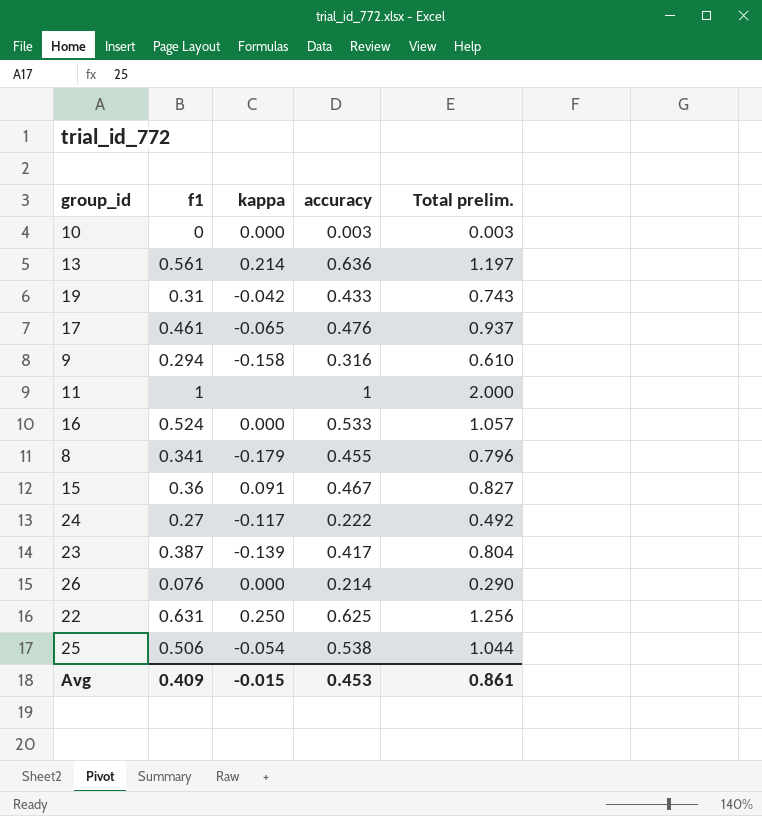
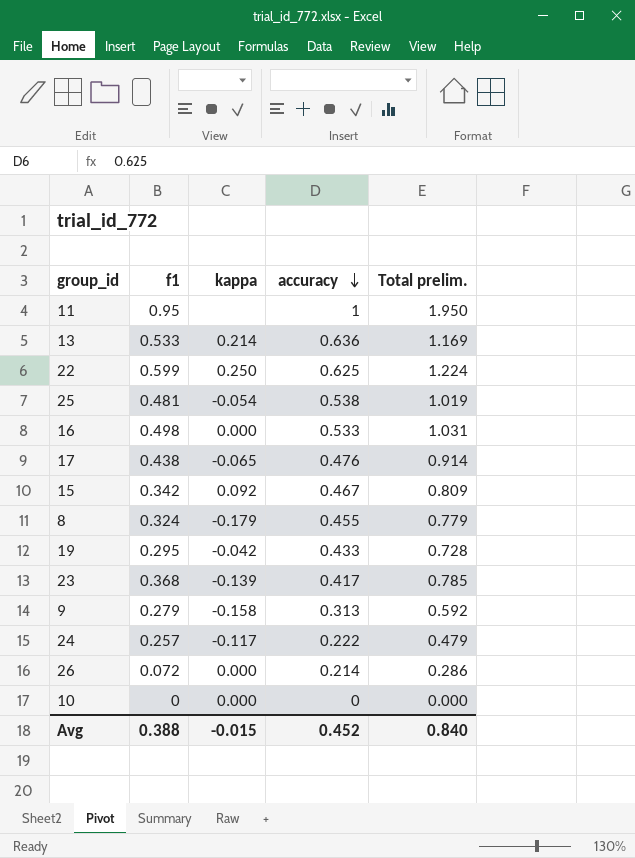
row order: none -> accuracy descending
11 | f1: 1 -> 0.95
11 | Total prelim.: 2.000 -> 1.950
13 | f1: 0.561 -> 0.533
13 | Total prelim.: 1.197 -> 1.169
22 | f1: 0.631 -> 0.599
22 | Total prelim.: 1.256 -> 1.224
25 | f1: 0.506 -> 0.481
25 | Total prelim.: 1.044 -> 1.019
16 | f1: 0.524 -> 0.498
16 | Total prelim.: 1.057 -> 1.031
17 | f1: 0.461 -> 0.438
17 | Total prelim.: 0.937 -> 0.914
15 | f1: 0.36 -> 0.342
15 | kappa: 0.091 -> 0.092
15 | Total prelim.: 0.827 -> 0.809
8 | f1: 0.341 -> 0.324
8 | Total prelim.: 0.796 -> 0.779
19 | f1: 0.31 -> 0.295
19 | Total prelim.: 0.743 -> 0.728
23 | f1: 0.387 -> 0.368
23 | Total prelim.: 0.804 -> 0.785
9 | f1: 0.294 -> 0.279
9 | accuracy: 0.316 -> 0.313
9 | Total prelim.: 0.610 -> 0.592
24 | f1: 0.27 -> 0.257
24 | Total prelim.: 0.492 -> 0.479
26 | f1: 0.076 -> 0.072
26 | Total prelim.: 0.290 -> 0.286
10 | accuracy: 0.003 -> 0
10 | Total prelim.: 0.003 -> 0.000
Avg | f1: 0.409 -> 0.388
Avg | accuracy: 0.453 -> 0.452
Avg | Total prelim.: 0.861 -> 0.840

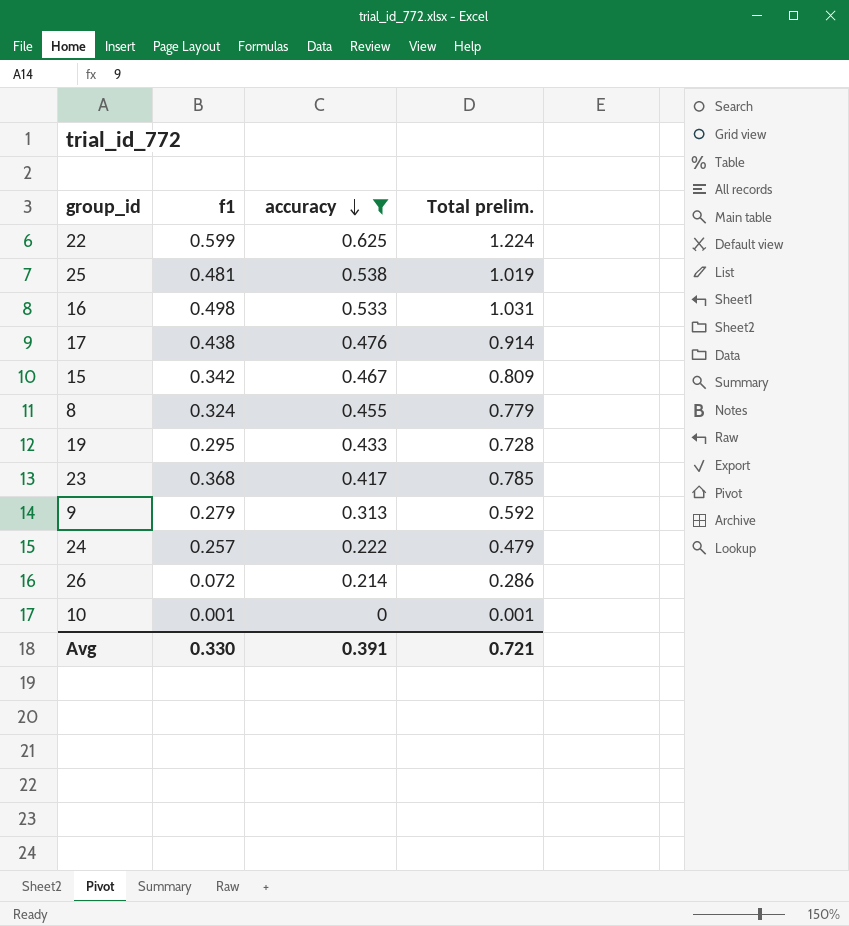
filter: none -> accuracy <= 0.625
column kappa | position: 3 -> none
10 | f1: 0 -> 0.001
10 | Total prelim.: 0.000 -> 0.001
Avg | f1: 0.388 -> 0.330
Avg | accuracy: 0.452 -> 0.391
Avg | Total prelim.: 0.840 -> 0.721

